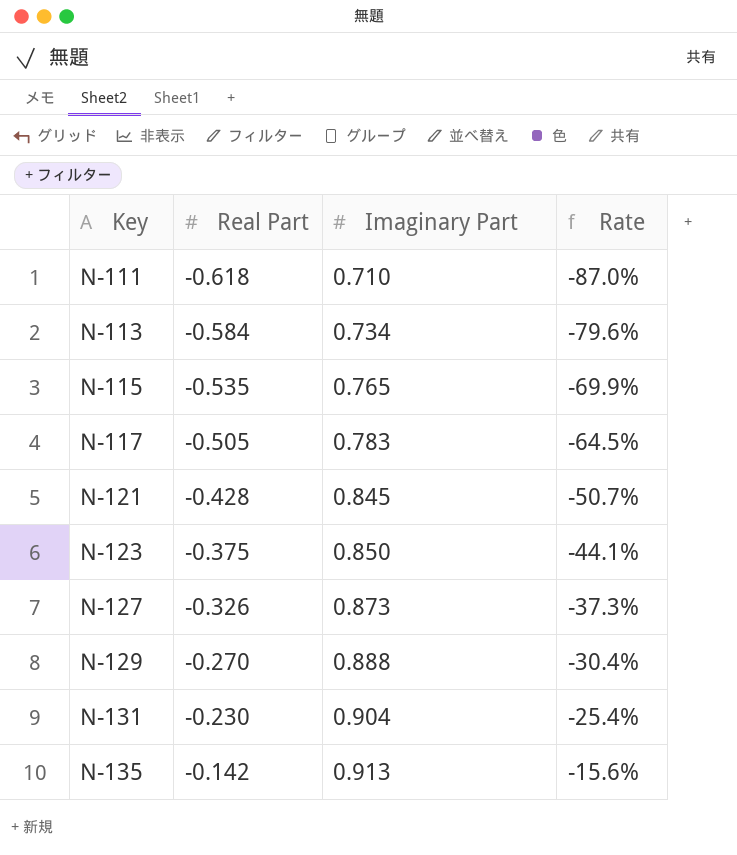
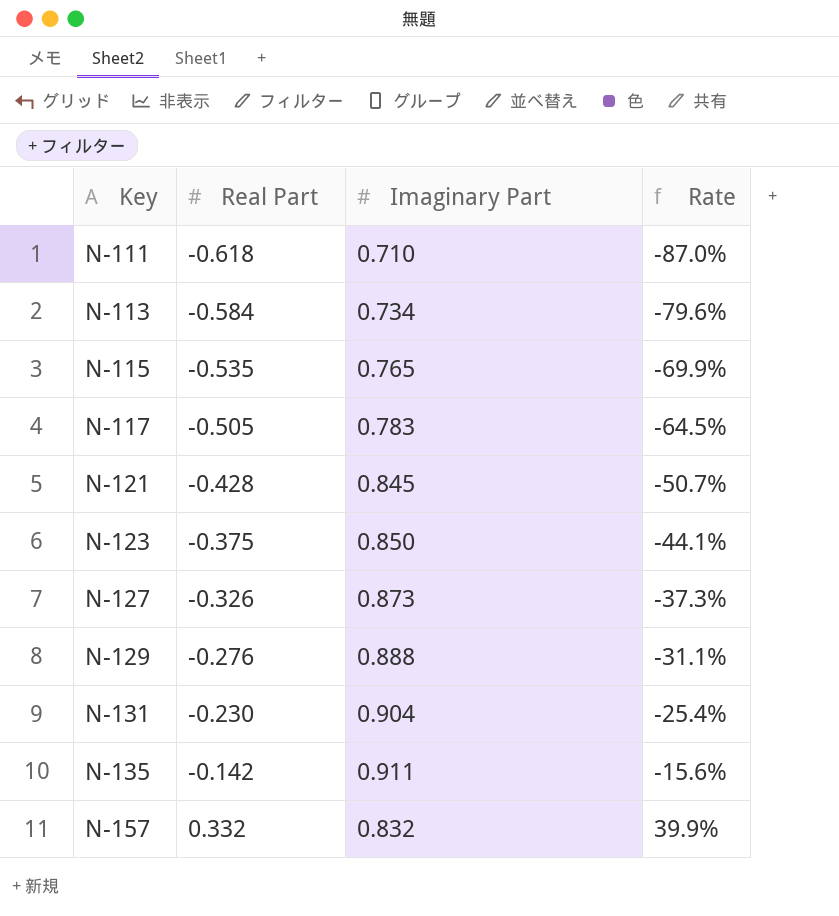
N-129 | Real Part: -0.270 -> -0.276
N-129 | Rate: -30.4% -> -31.1%
N-135 | Imaginary Part: 0.913 -> 0.911
row N-157: none -> 0.332 | 0.832 | 39.9%

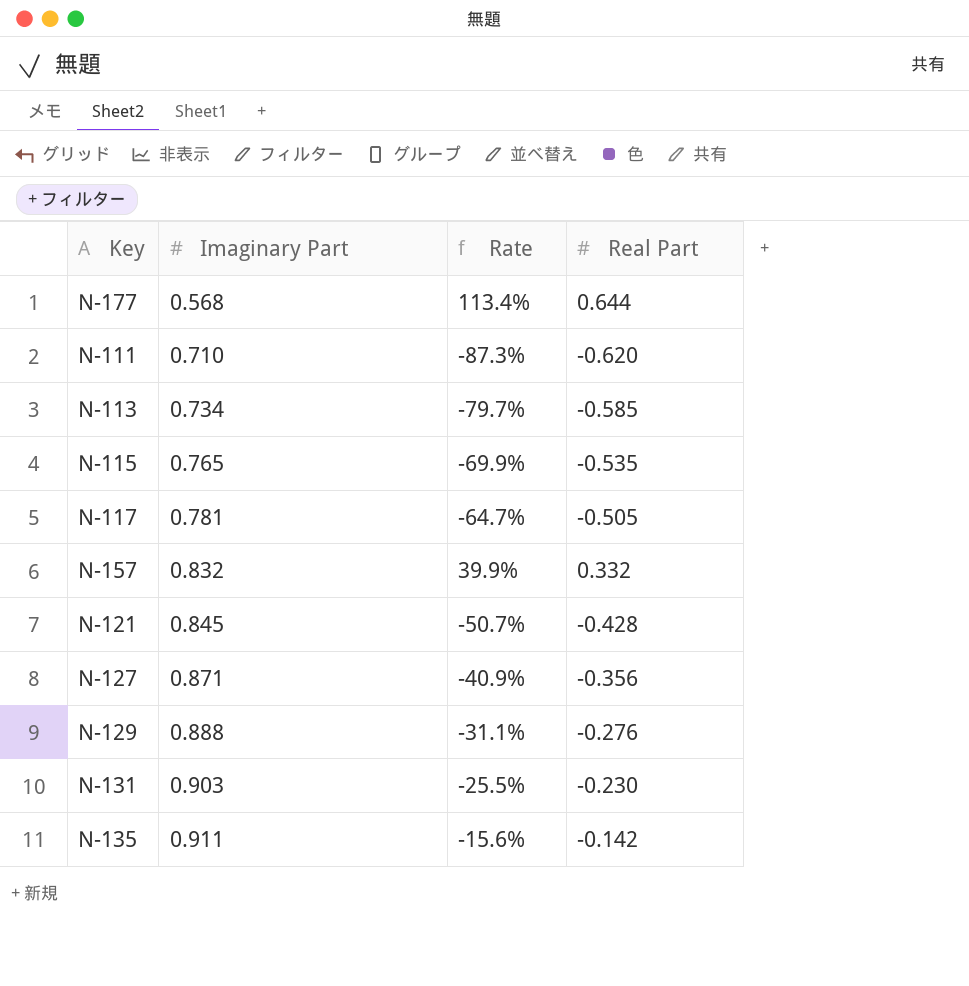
row order: Key ascending -> Imaginary Part ascending
column Real Part | position: 2 -> 4
row N-123: -0.375 | 0.850 | -44.1% -> none
row N-177: none -> 0.568 | 113.4% | 0.644
N-111 | Rate: -87.0% -> -87.3%
N-111 | Real Part: -0.618 -> -0.620
N-113 | Rate: -79.6% -> -79.7%
N-113 | Real Part: -0.584 -> -0.585
N-117 | Imaginary Part: 0.783 -> 0.781
N-117 | Rate: -64.5% -> -64.7%
N-127 | Imaginary Part: 0.873 -> 0.871
N-127 | Rate: -37.3% -> -40.9%
N-127 | Real Part: -0.326 -> -0.356
N-131 | Imaginary Part: 0.904 -> 0.903
N-131 | Rate: -25.4% -> -25.5%

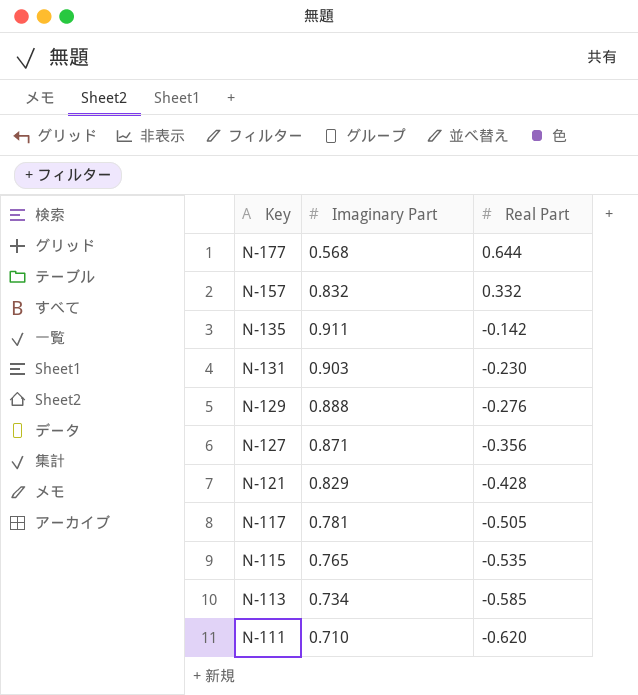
row order: Imaginary Part ascending -> Key descending
column Rate | formula: [Real Part] / [Imaginary Part] -> none
N-121 | Imaginary Part: 0.845 -> 0.829

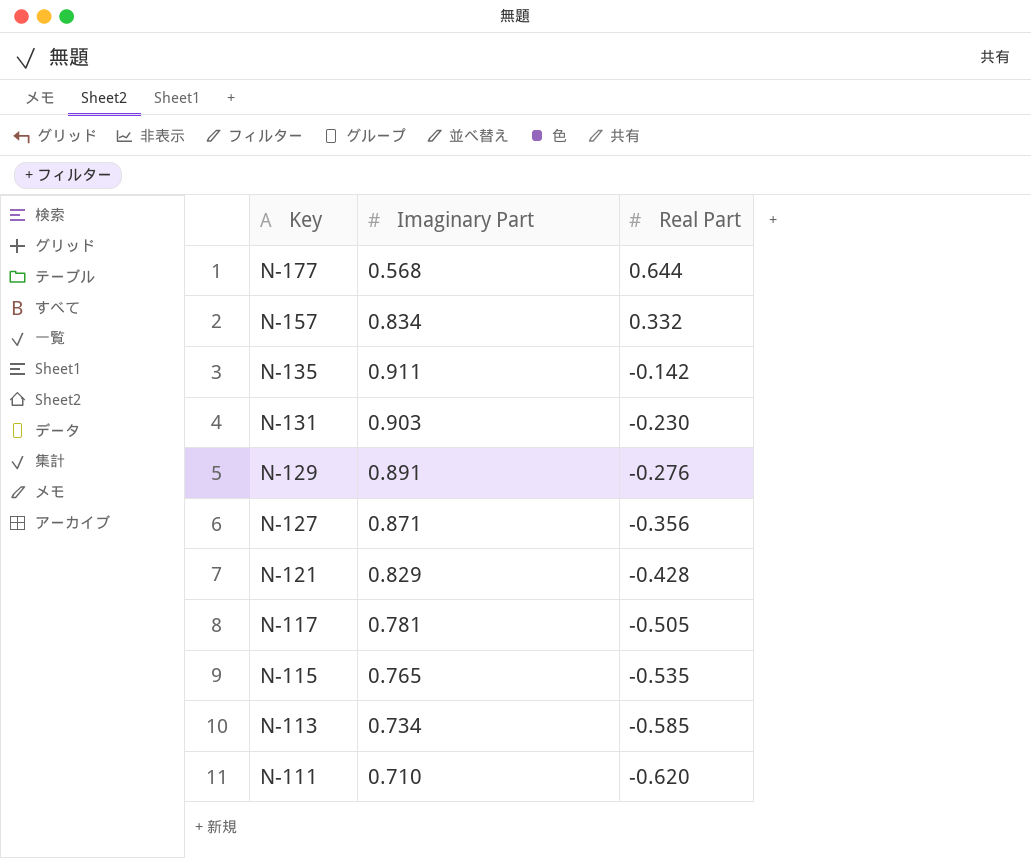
N-157 | Imaginary Part: 0.832 -> 0.834
N-129 | Imaginary Part: 0.888 -> 0.891

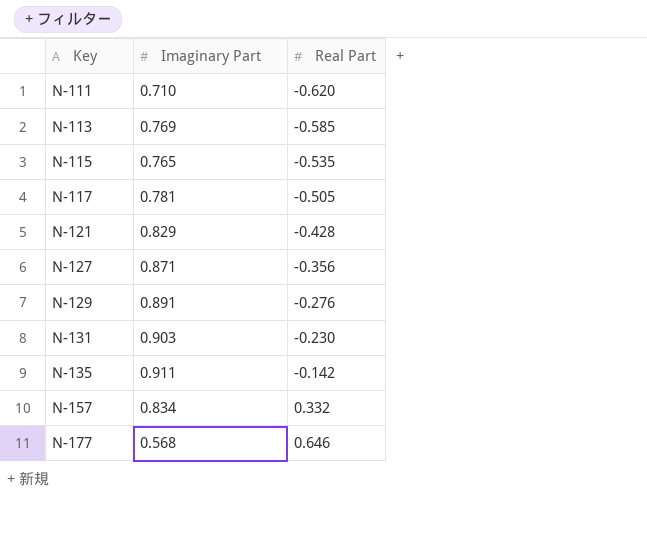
row order: Key descending -> Key ascending
N-113 | Imaginary Part: 0.734 -> 0.769
N-177 | Real Part: 0.644 -> 0.646

